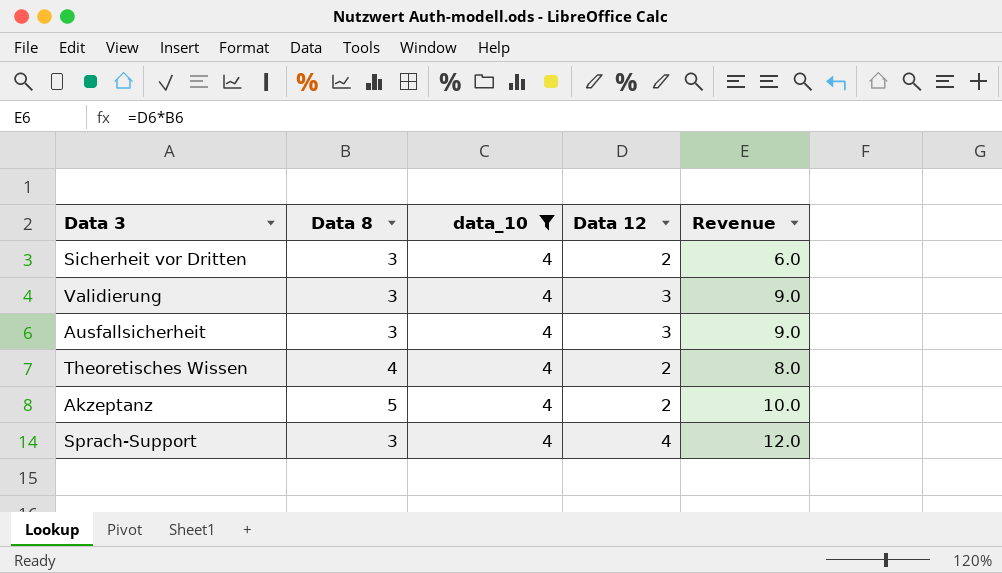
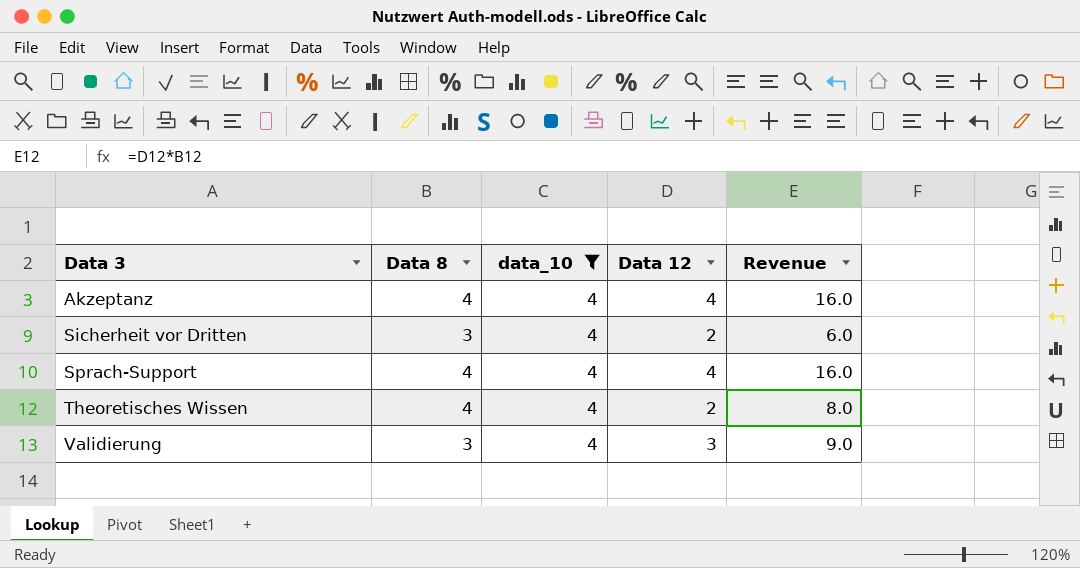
row order: none -> Data 3 ascending
row Ausfallsicherheit: 3 | 4 | 3 | 9.0 -> none
Akzeptanz | Data 8: 5 -> 4
Akzeptanz | Data 12: 2 -> 4
Akzeptanz | Revenue: 10.0 -> 16.0
Sprach-Support | Data 8: 3 -> 4
Sprach-Support | Revenue: 12.0 -> 16.0

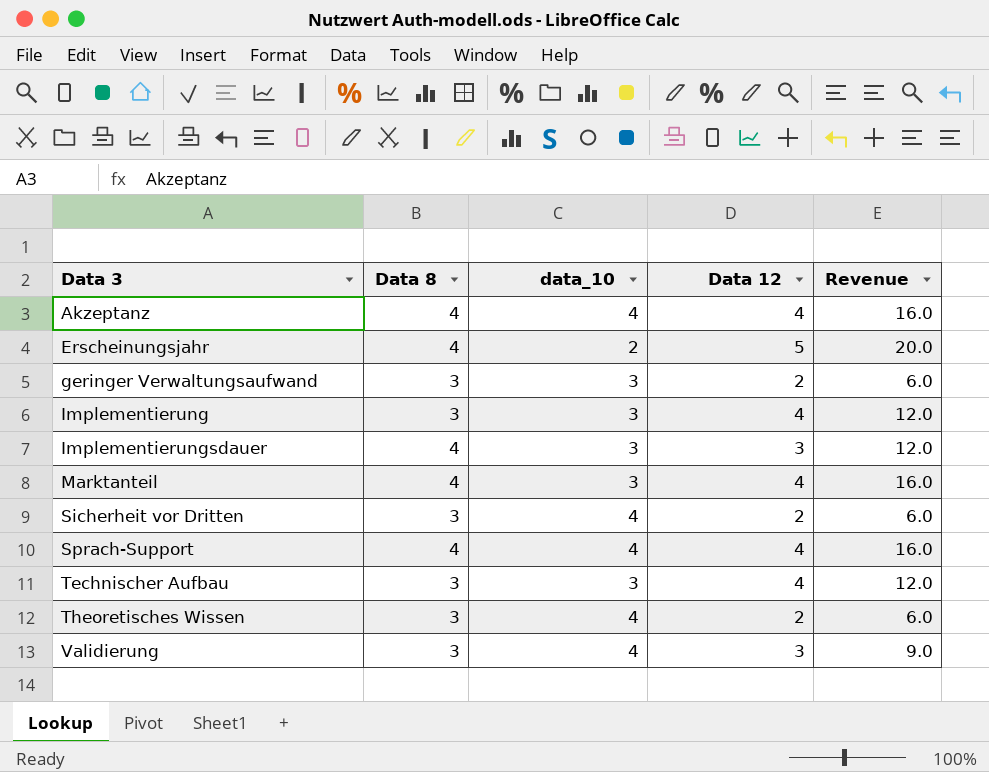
filter: data_10 = 4 -> none
Theoretisches Wissen | Data 8: 4 -> 3
Theoretisches Wissen | Revenue: 8.0 -> 6.0

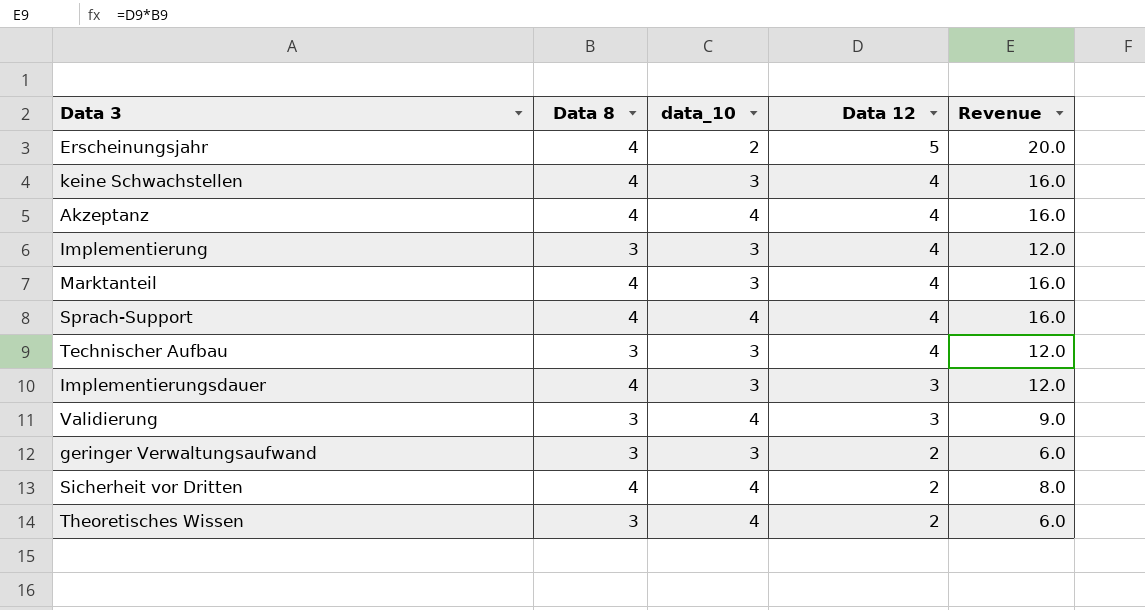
row order: Data 3 ascending -> Data 12 descending
row keine Schwachstellen: none -> 4 | 3 | 4 | 16.0
Sicherheit vor Dritten | Data 8: 3 -> 4
Sicherheit vor Dritten | Revenue: 6.0 -> 8.0

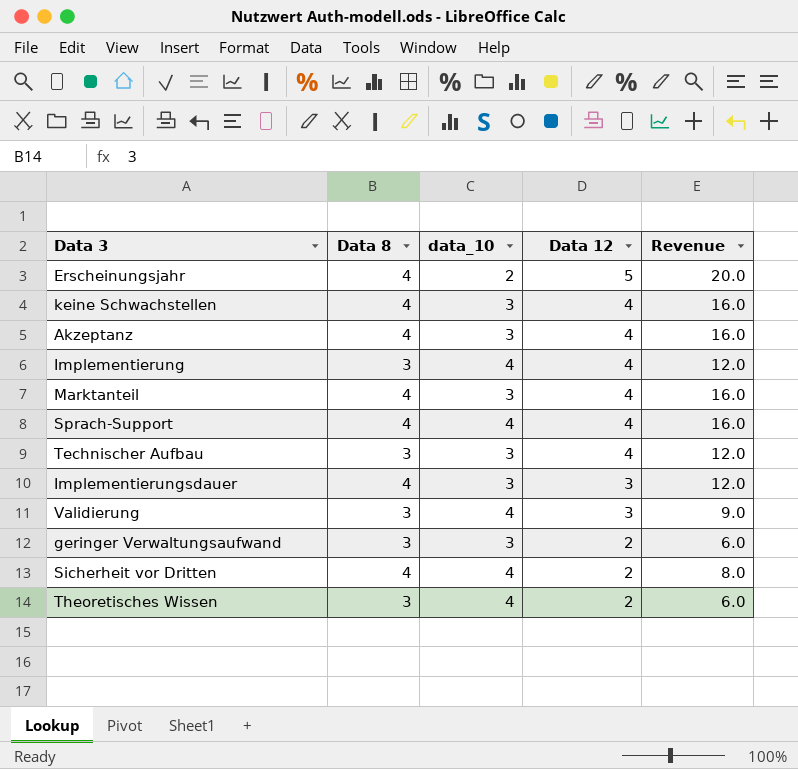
Akzeptanz | data_10: 4 -> 3
Implementierung | data_10: 3 -> 4

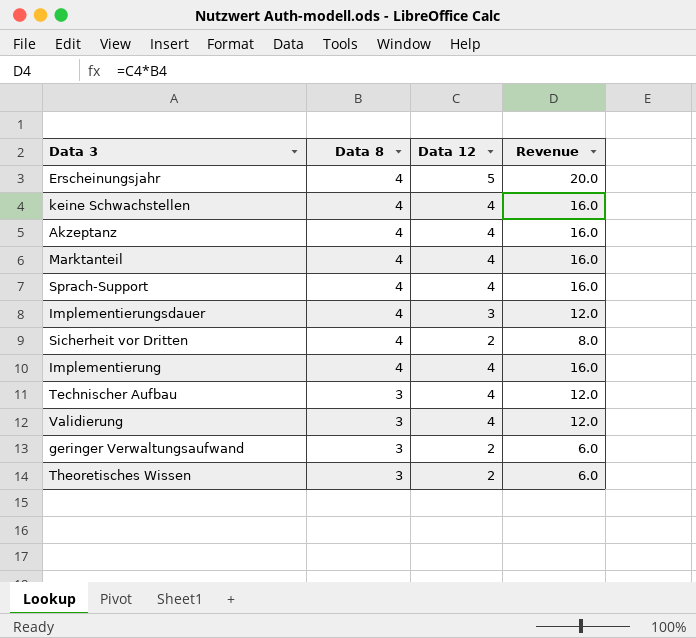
row order: Data 12 descending -> Data 8 descending
column data_10 | position: 3 -> none
Implementierung | Data 8: 3 -> 4
Implementierung | Revenue: 12.0 -> 16.0
Validierung | Data 12: 3 -> 4
Validierung | Revenue: 9.0 -> 12.0

